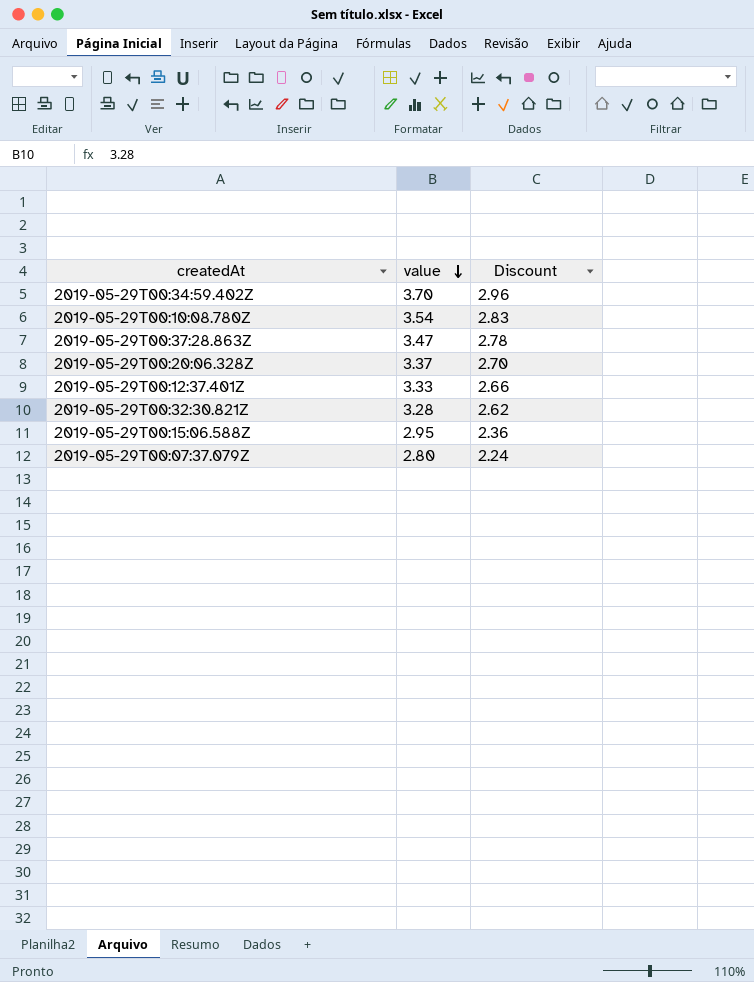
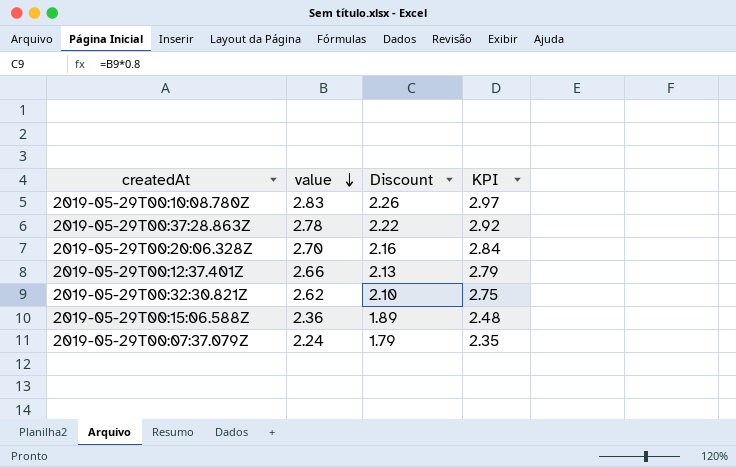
column KPI | formula: none -> [value] * 1.05
row 2019-05-29T00:34:59.402Z: 3.70 | 2.96 -> none
2019-05-29T00:10:08.780Z | value: 3.54 -> 2.83
2019-05-29T00:10:08.780Z | Discount: 2.83 -> 2.26
2019-05-29T00:37:28.863Z | value: 3.47 -> 2.78
2019-05-29T00:37:28.863Z | Discount: 2.78 -> 2.22
2019-05-29T00:20:06.328Z | value: 3.37 -> 2.70
2019-05-29T00:20:06.328Z | Discount: 2.70 -> 2.16
2019-05-29T00:12:37.401Z | value: 3.33 -> 2.66
2019-05-29T00:12:37.401Z | Discount: 2.66 -> 2.13
2019-05-29T00:32:30.821Z | value: 3.28 -> 2.62
2019-05-29T00:32:30.821Z | Discount: 2.62 -> 2.10
2019-05-29T00:15:06.588Z | value: 2.95 -> 2.36
2019-05-29T00:15:06.588Z | Discount: 2.36 -> 1.89
2019-05-29T00:07:37.079Z | value: 2.80 -> 2.24
2019-05-29T00:07:37.079Z | Discount: 2.24 -> 1.79

